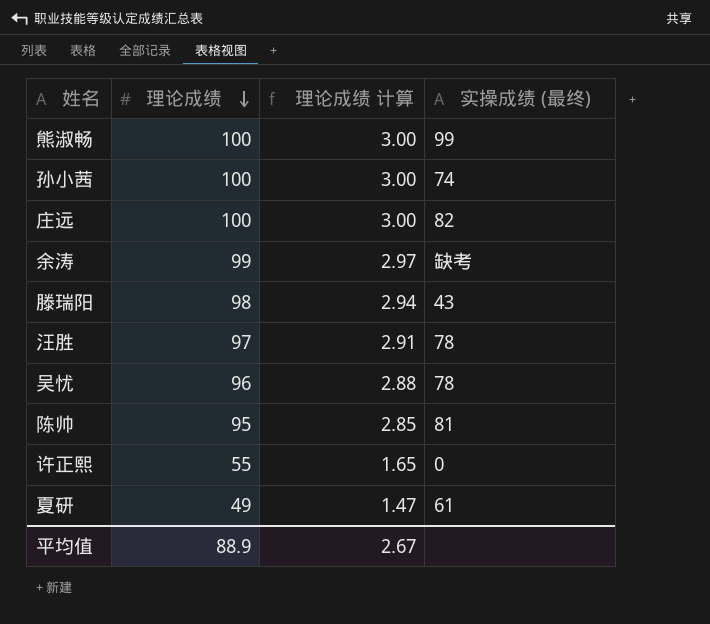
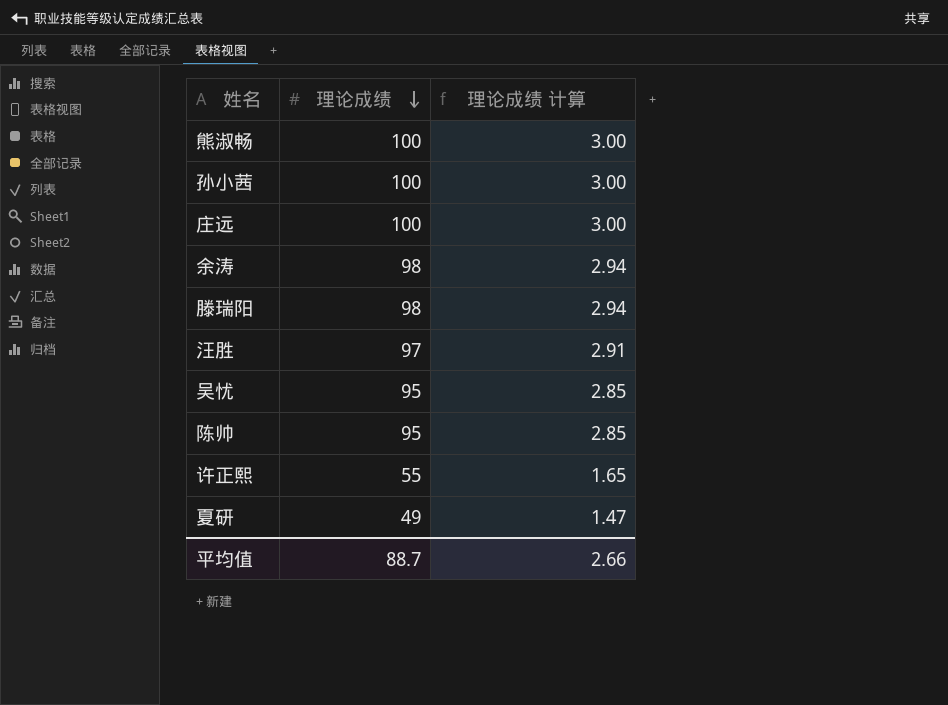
column 实操成绩 (最终) | position: 4 -> none
余涛 | 理论成绩: 99 -> 98
余涛 | 理论成绩 计算: 2.97 -> 2.94
吴忧 | 理论成绩: 96 -> 95
吴忧 | 理论成绩 计算: 2.88 -> 2.85
平均值 | 理论成绩: 88.9 -> 88.7
平均值 | 理论成绩 计算: 2.67 -> 2.66

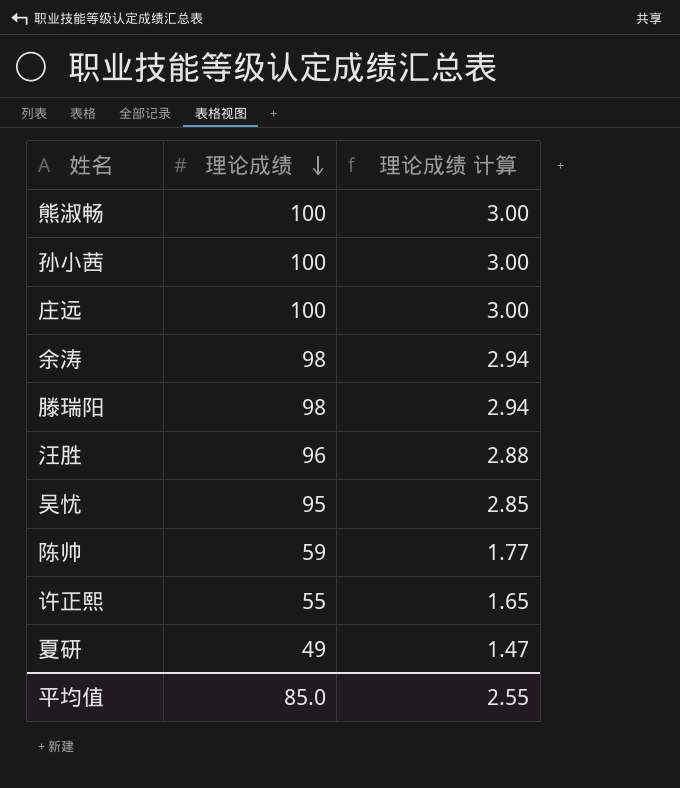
汪胜 | 理论成绩: 97 -> 96
汪胜 | 理论成绩 计算: 2.91 -> 2.88
陈帅 | 理论成绩: 95 -> 59
陈帅 | 理论成绩 计算: 2.85 -> 1.77
平均值 | 理论成绩: 88.7 -> 85.0
平均值 | 理论成绩 计算: 2.66 -> 2.55

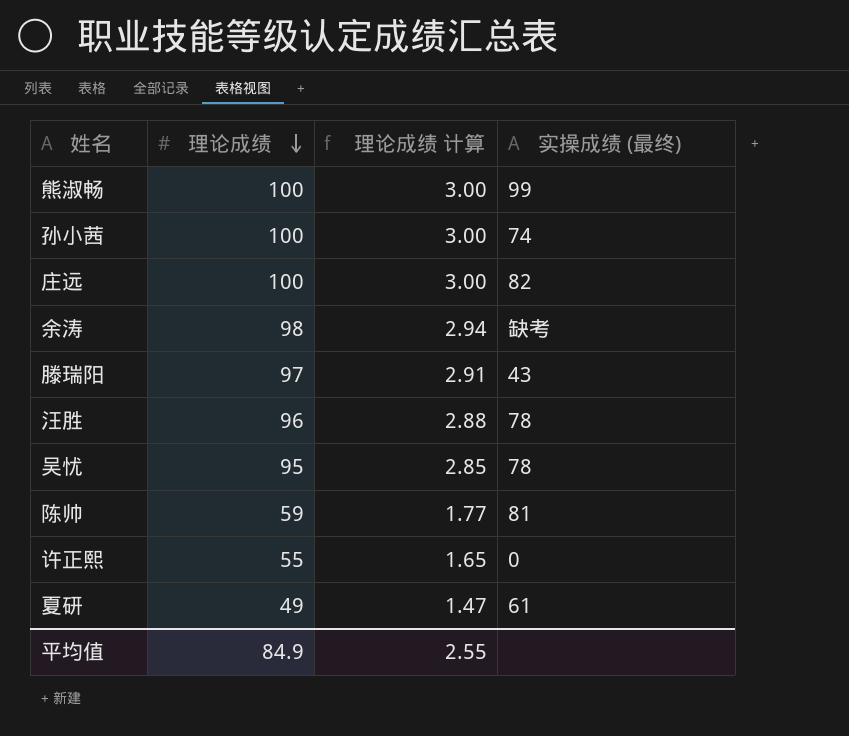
column 实操成绩 (最终) | position: none -> 4
滕瑞阳 | 理论成绩: 98 -> 97
滕瑞阳 | 理论成绩 计算: 2.94 -> 2.91
平均值 | 理论成绩: 85.0 -> 84.9

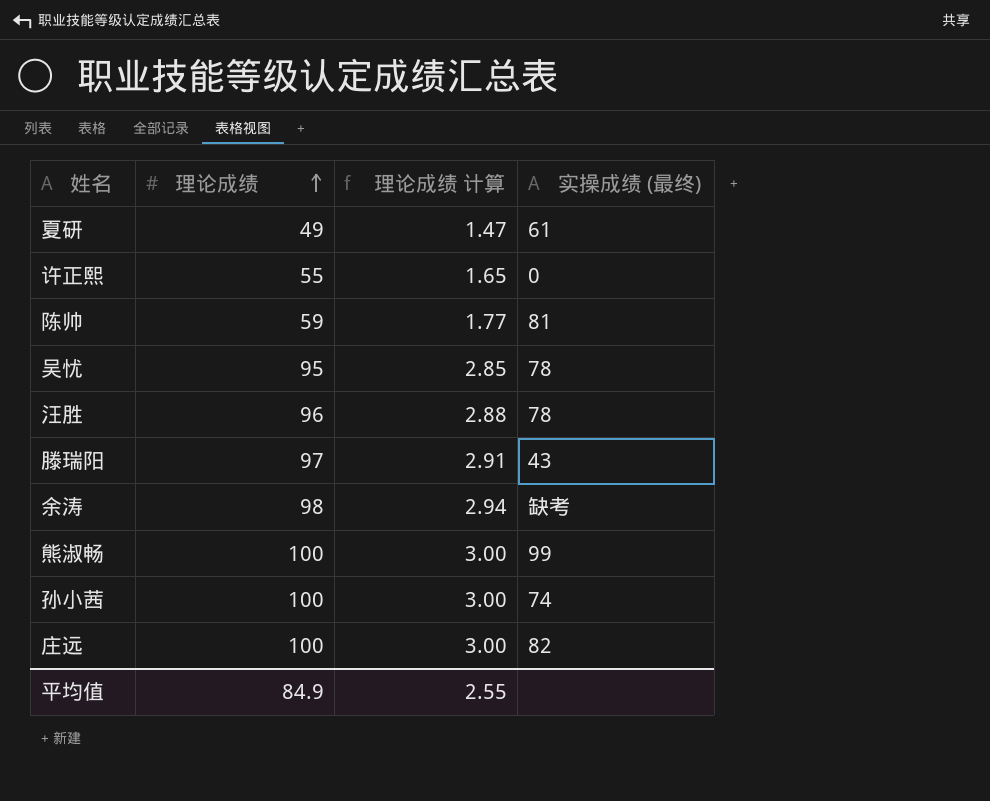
row order: 理论成绩 descending -> 理论成绩 ascending

